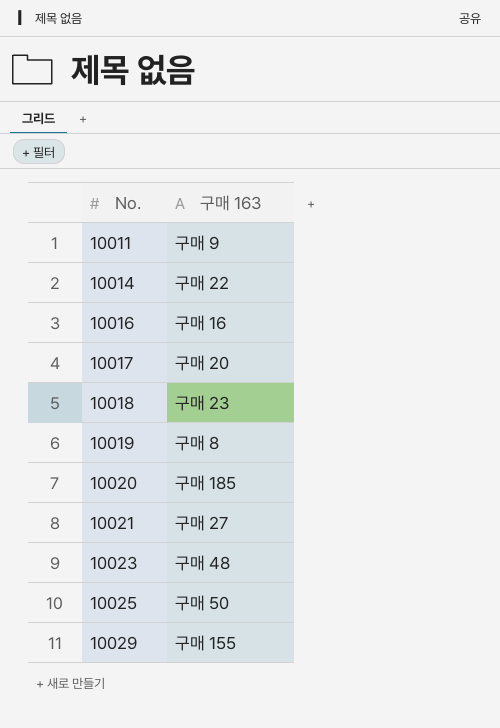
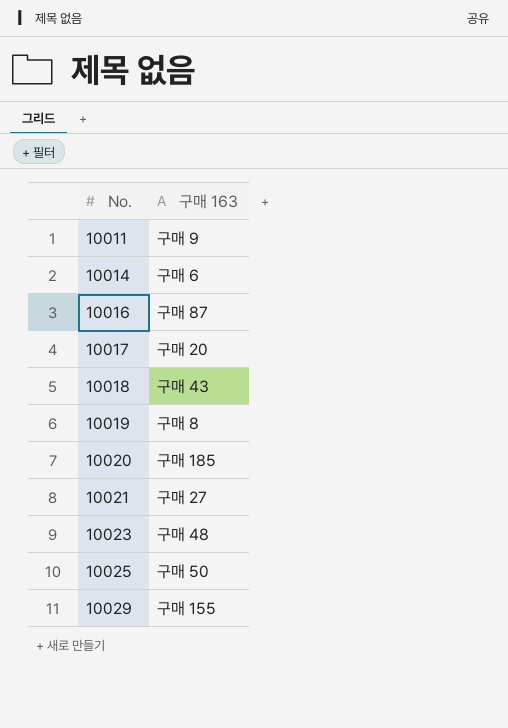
10014 | 구매 163: 구매 22 -> 구매 6
10016 | 구매 163: 구매 16 -> 구매 87
10018 | 구매 163: 구매 23 -> 구매 43

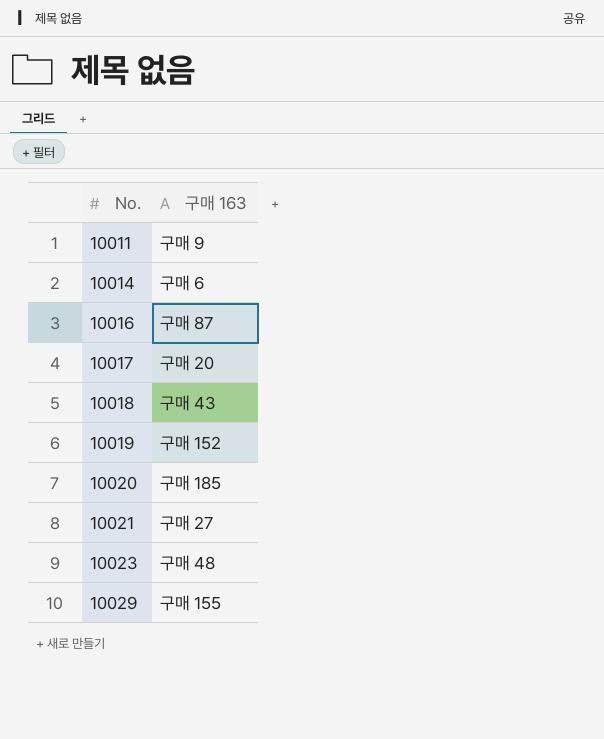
row 10025: 구매 50 -> none
10019 | 구매 163: 구매 8 -> 구매 152

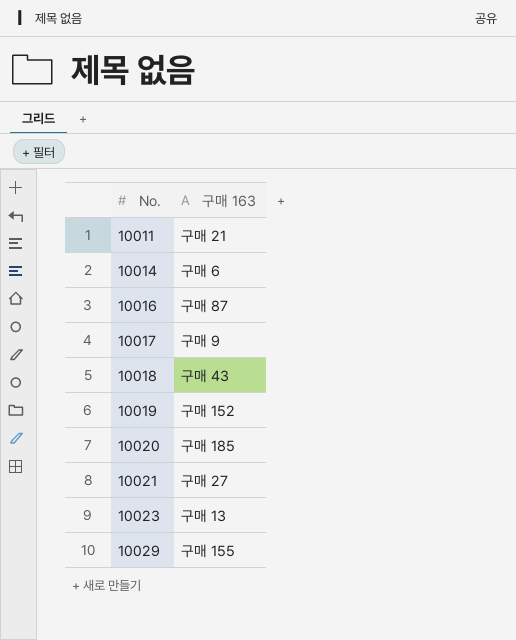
10011 | 구매 163: 구매 9 -> 구매 21
10017 | 구매 163: 구매 20 -> 구매 9
10023 | 구매 163: 구매 48 -> 구매 13

